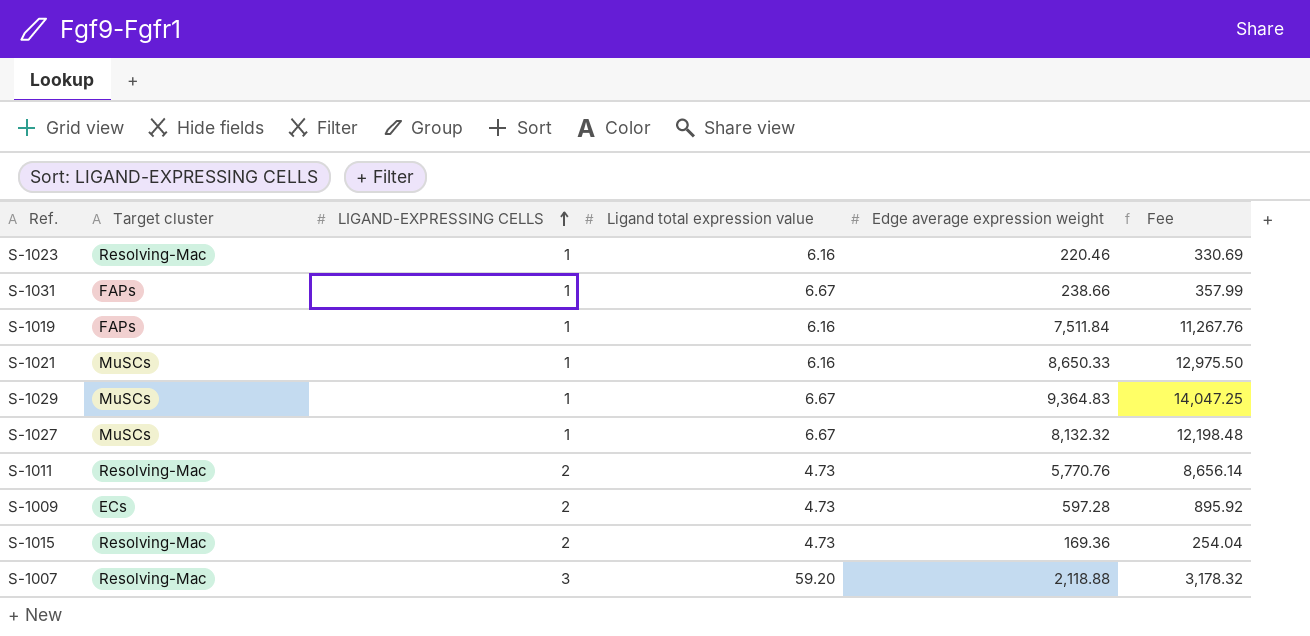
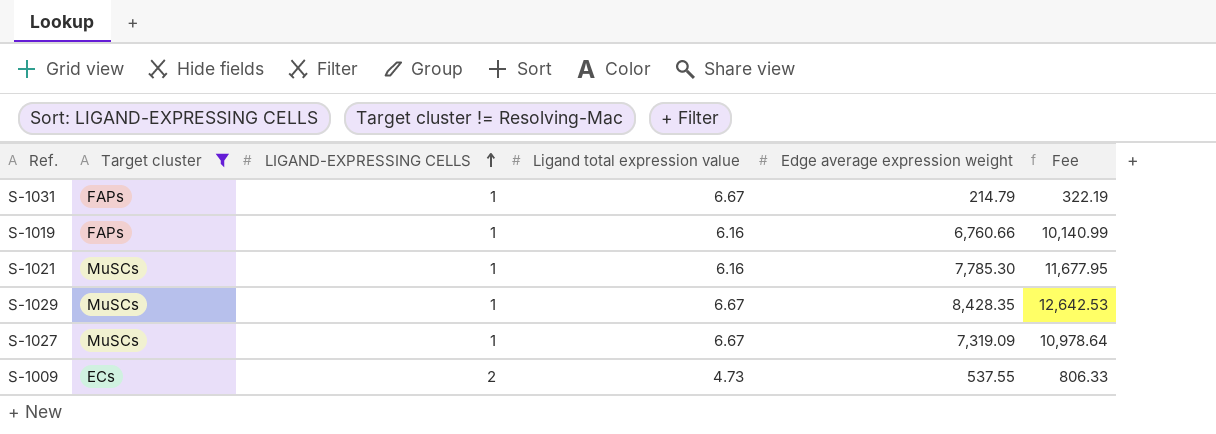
filter: none -> Target cluster != Resolving-Mac
S-1031 | Edge average expression weight: 238.66 -> 214.79
S-1031 | Fee: 357.99 -> 322.19
S-1019 | Edge average expression weight: 7,511.84 -> 6,760.66
S-1019 | Fee: 11,267.76 -> 10,140.99
S-1021 | Edge average expression weight: 8,650.33 -> 7,785.30
S-1021 | Fee: 12,975.50 -> 11,677.95
S-1029 | Edge average expression weight: 9,364.83 -> 8,428.35
S-1029 | Fee: 14,047.25 -> 12,642.53
S-1027 | Edge average expression weight: 8,132.32 -> 7,319.09
S-1027 | Fee: 12,198.48 -> 10,978.64
S-1009 | Edge average expression weight: 597.28 -> 537.55
S-1009 | Fee: 895.92 -> 806.33

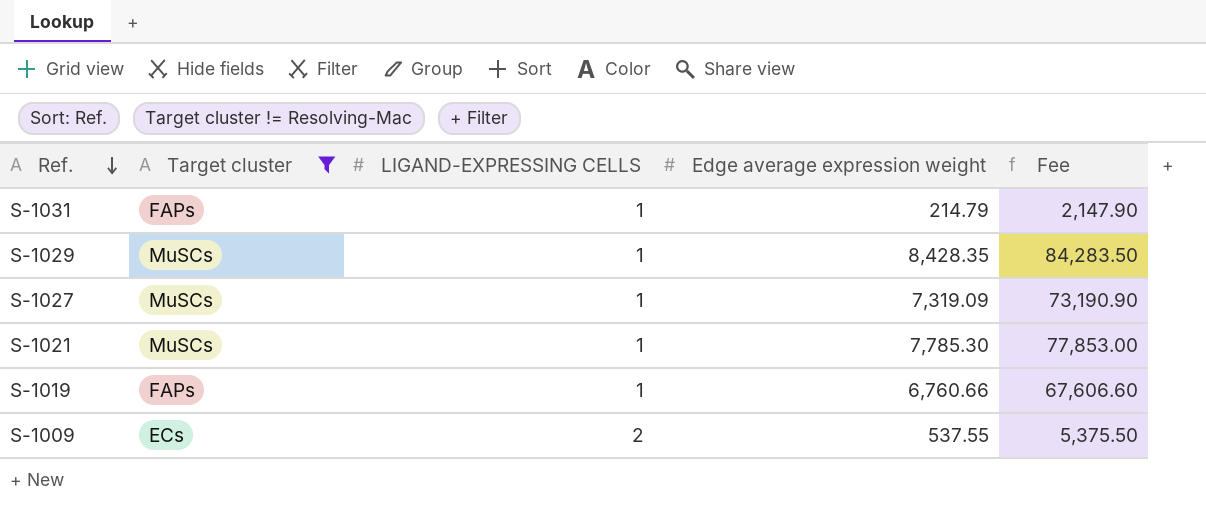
row order: LIGAND-EXPRESSING CELLS ascending -> Ref. descending
column Ligand total expression value | position: 4 -> none
column Fee | formula: [Edge average expression weight] * 1.5 -> [Edge average expression weight] * 10

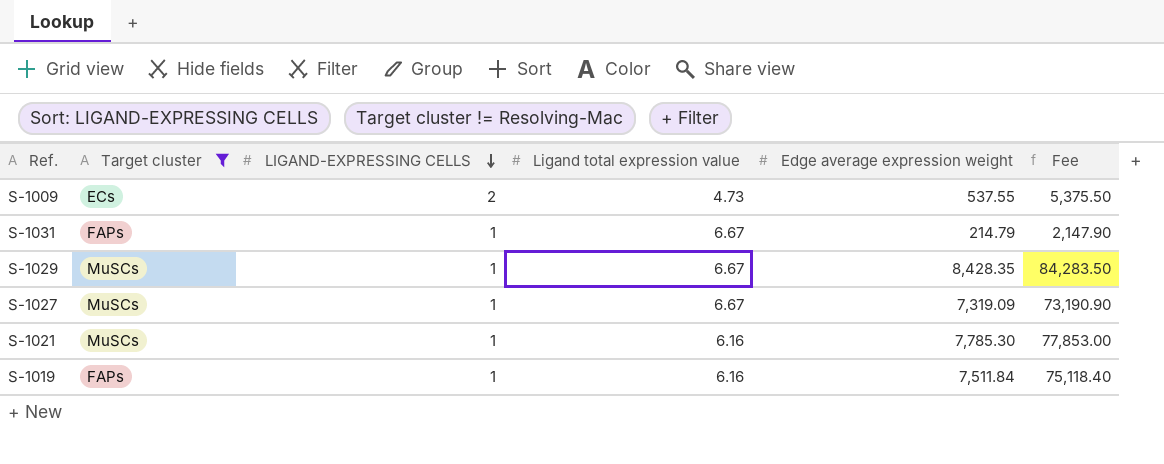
row order: Ref. descending -> LIGAND-EXPRESSING CELLS descending
column Ligand total expression value | position: none -> 4
S-1019 | Edge average expression weight: 6,760.66 -> 7,511.84
S-1019 | Fee: 67,606.60 -> 75,118.40

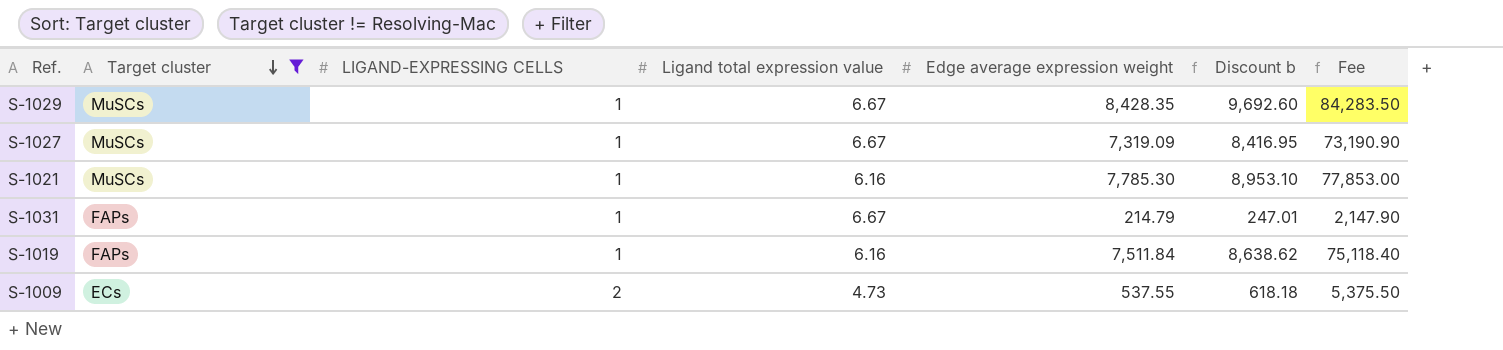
row order: LIGAND-EXPRESSING CELLS descending -> Target cluster descending
column Discount b | formula: none -> [Edge average expression weight] * 1.15

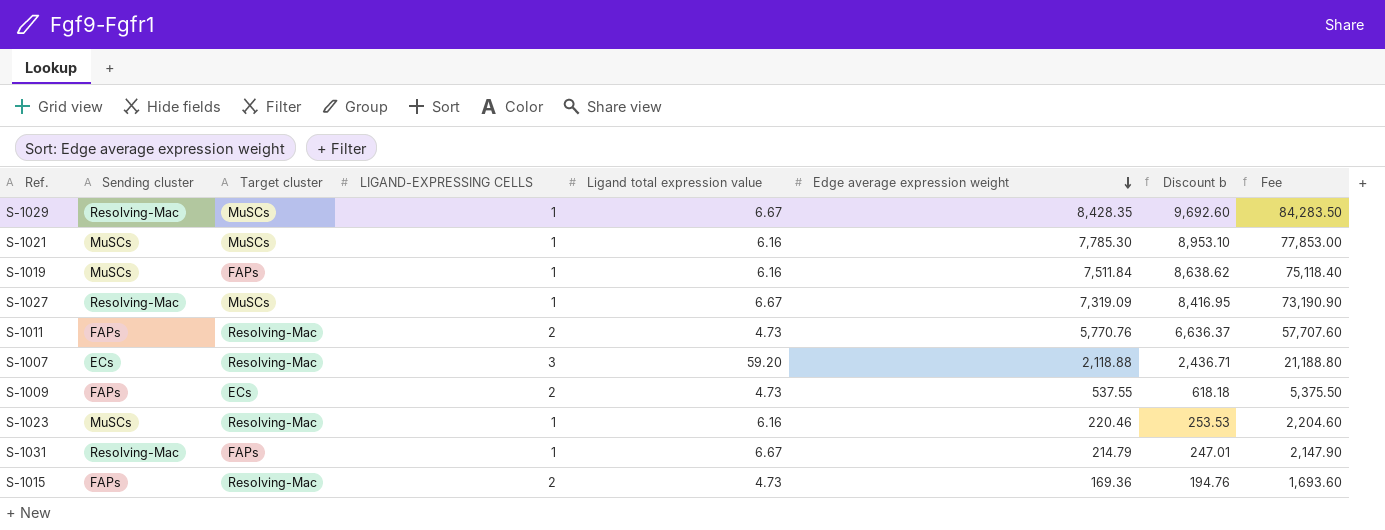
filter: Target cluster != Resolving-Mac -> none
row order: Target cluster descending -> Edge average expression weight descending
column Sending cluster | position: none -> 2

